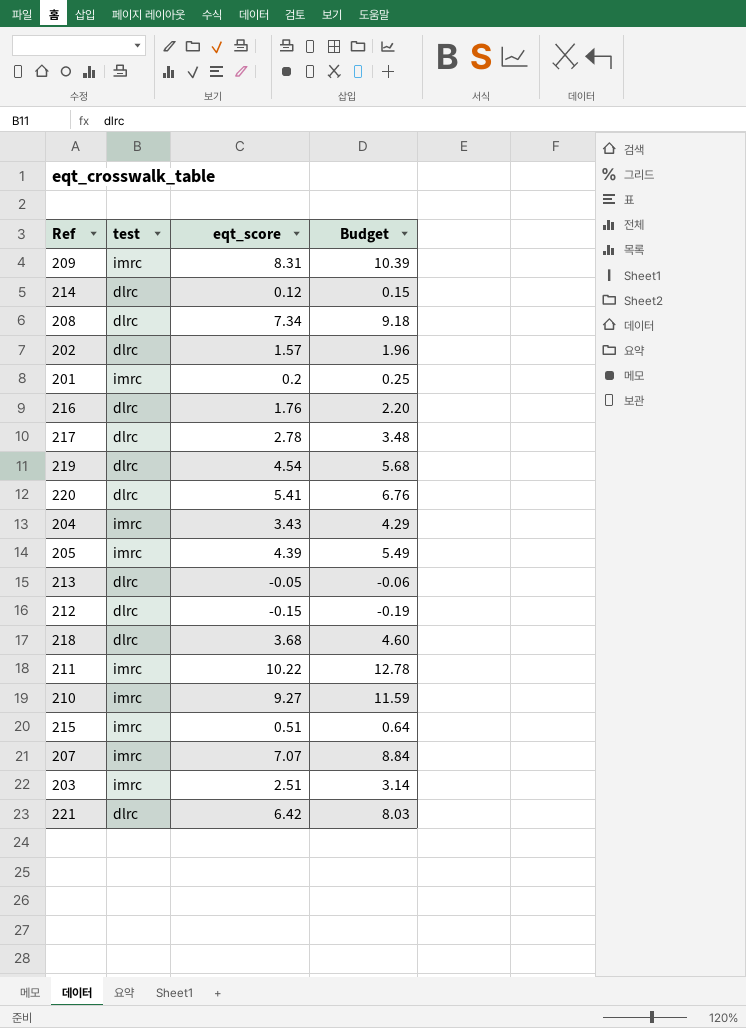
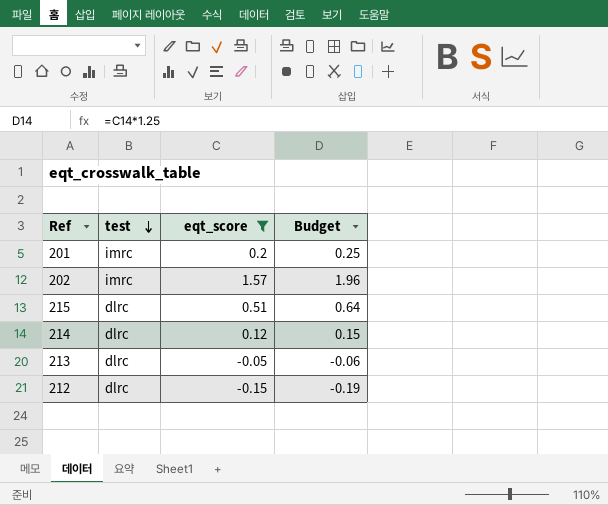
filter: none -> eqt_score <= 1.57
row order: none -> test descending
202 | test: dlrc -> imrc
215 | test: imrc -> dlrc

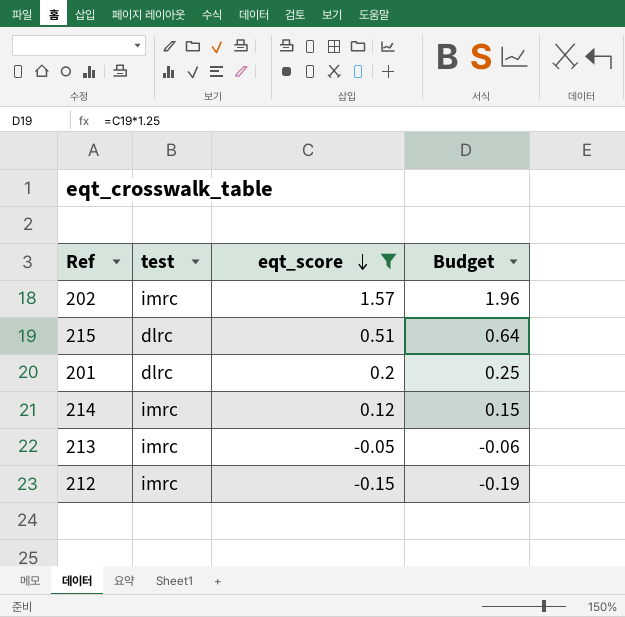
row order: test descending -> eqt_score descending
201 | test: imrc -> dlrc
214 | test: dlrc -> imrc
213 | test: dlrc -> imrc
212 | test: dlrc -> imrc

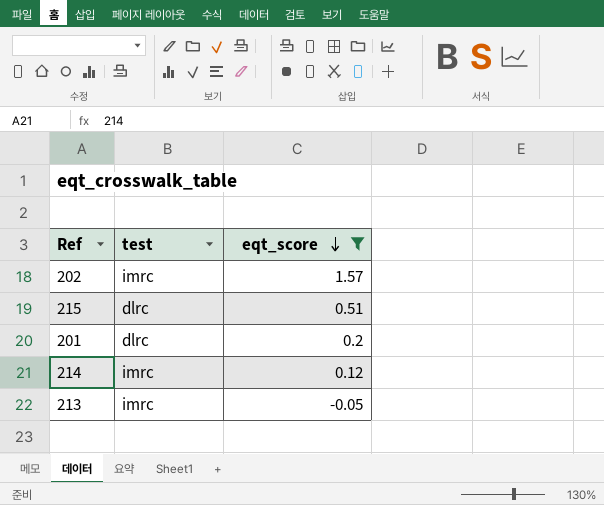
column Budget | formula: [eqt_score] * 1.25 -> none
row 212: imrc | -0.15 | -0.19 -> none

